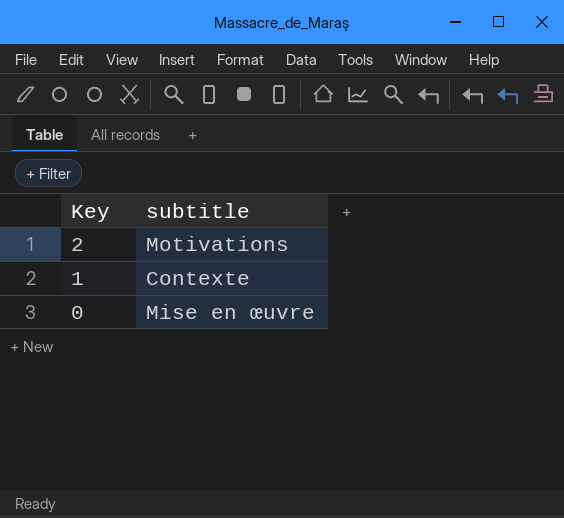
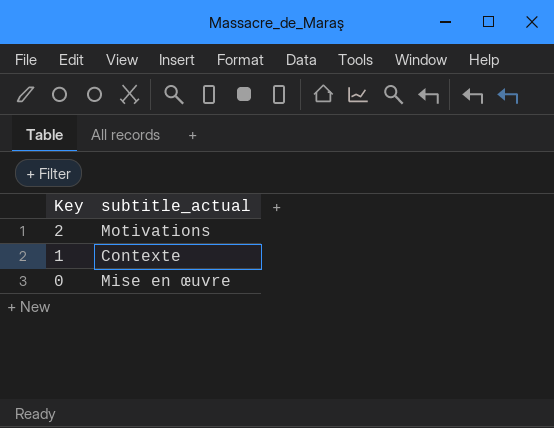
column name: subtitle -> subtitle_actual

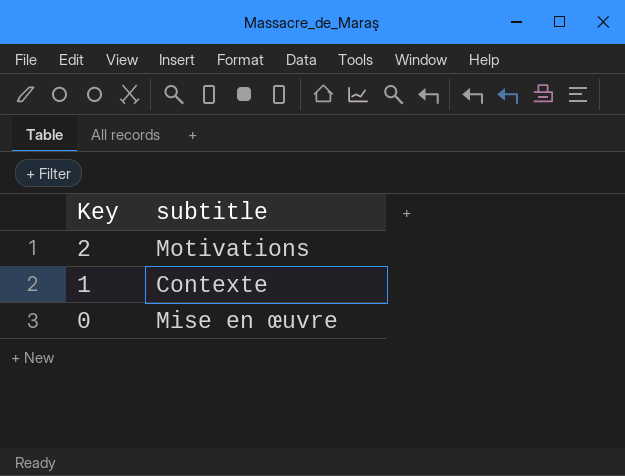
column name: subtitle_actual -> subtitle

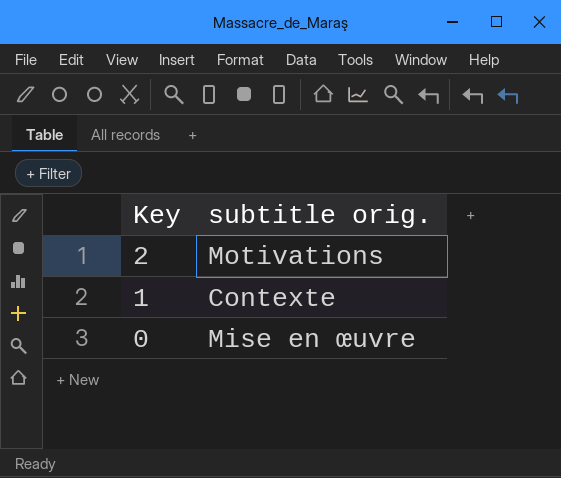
column name: subtitle -> subtitle orig.

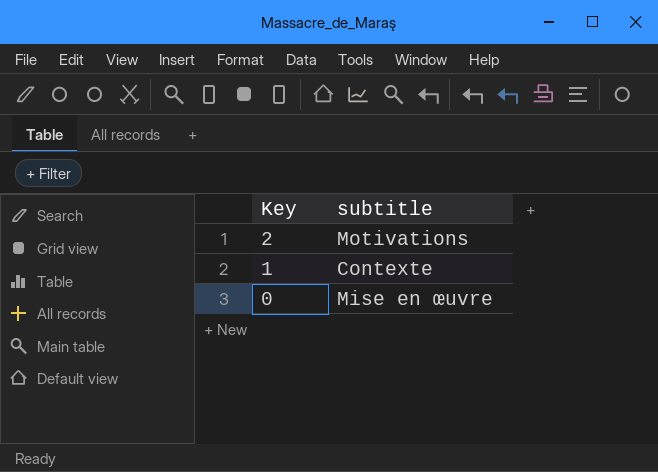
column name: subtitle orig. -> subtitle

